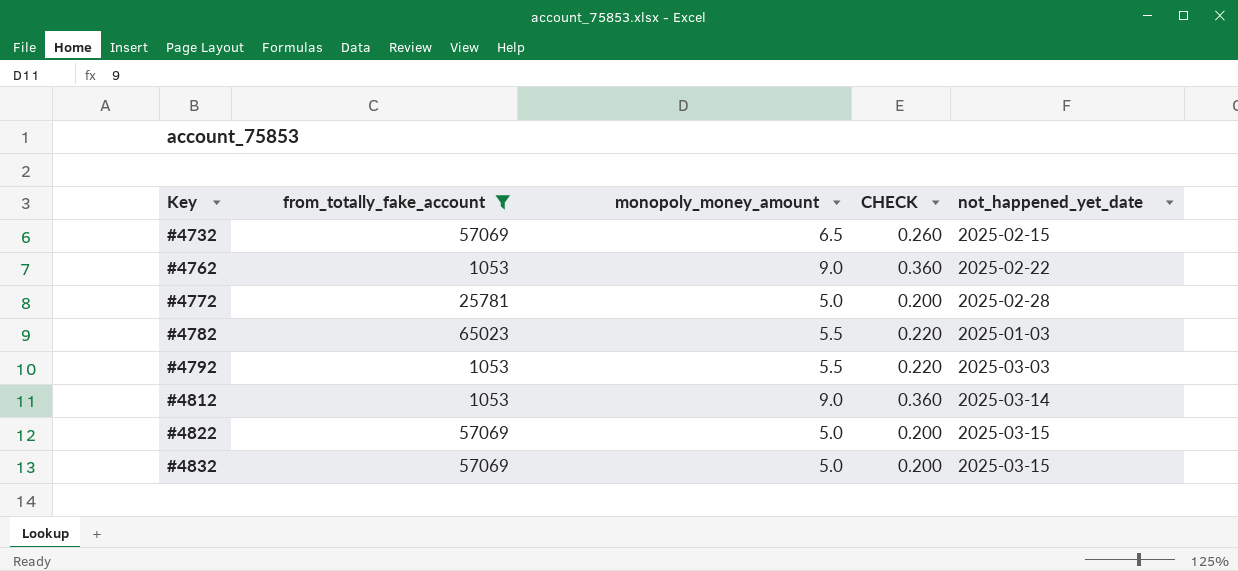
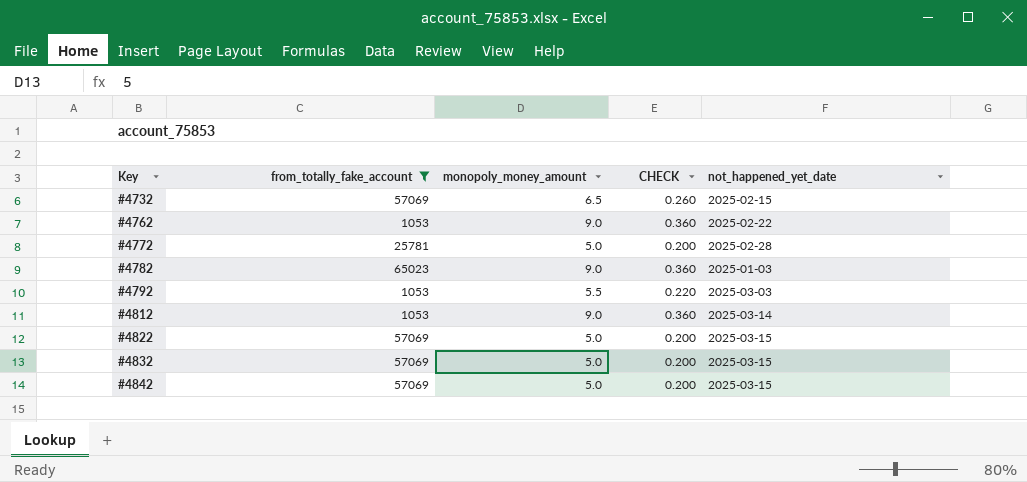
#4782 | monopoly_money_amount: 5.5 -> 9.0
#4782 | CHECK: 0.220 -> 0.360
row #4842: none -> 57069 | 5.0 | 0.200 | 2025-03-15

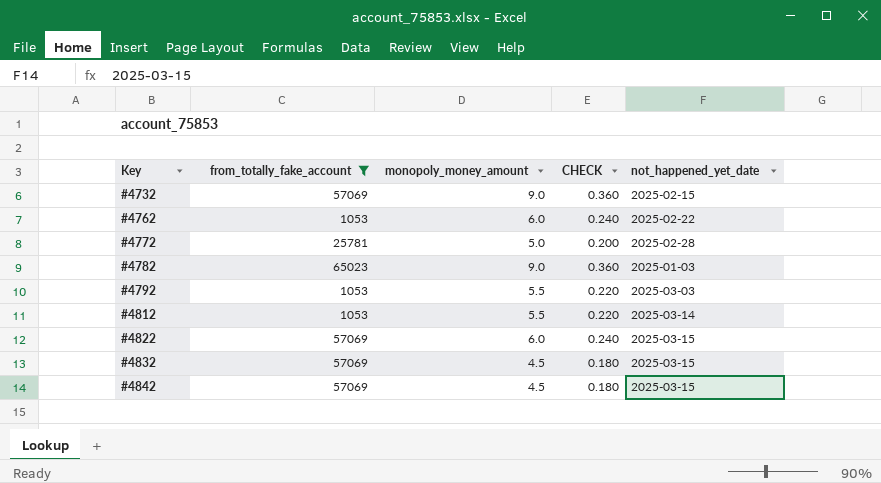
#4732 | monopoly_money_amount: 6.5 -> 9.0
#4732 | CHECK: 0.260 -> 0.360
#4762 | monopoly_money_amount: 9.0 -> 6.0
#4762 | CHECK: 0.360 -> 0.240
#4812 | monopoly_money_amount: 9.0 -> 5.5
#4812 | CHECK: 0.360 -> 0.220
#4822 | monopoly_money_amount: 5.0 -> 6.0
#4822 | CHECK: 0.200 -> 0.240
#4832 | monopoly_money_amount: 5.0 -> 4.5
#4832 | CHECK: 0.200 -> 0.180
#4842 | monopoly_money_amount: 5.0 -> 4.5
#4842 | CHECK: 0.200 -> 0.180

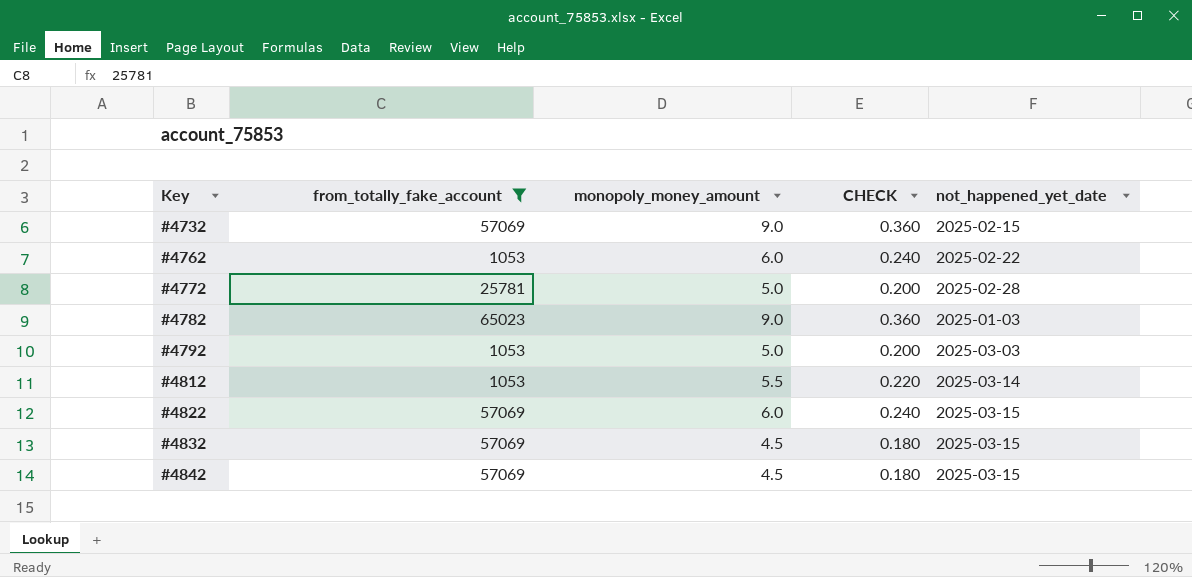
#4792 | monopoly_money_amount: 5.5 -> 5.0
#4792 | CHECK: 0.220 -> 0.200

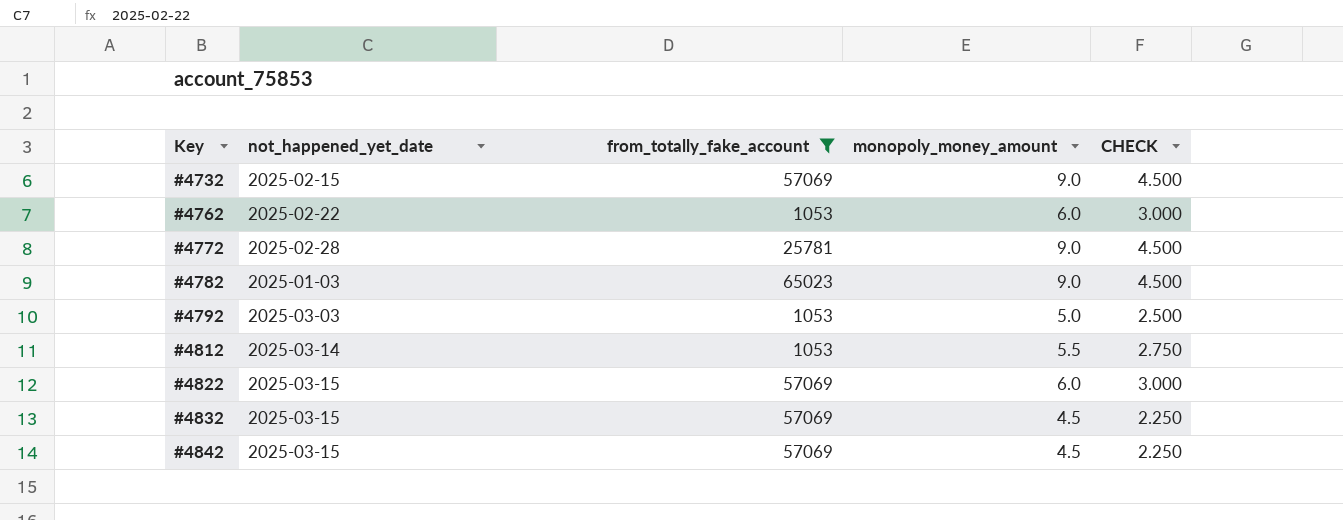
column not_happened_yet_date | position: 5 -> 2
column CHECK | formula: [monopoly_money_amount] * 0.04 -> [monopoly_money_amount] * 0.5
#4772 | monopoly_money_amount: 5.0 -> 9.0

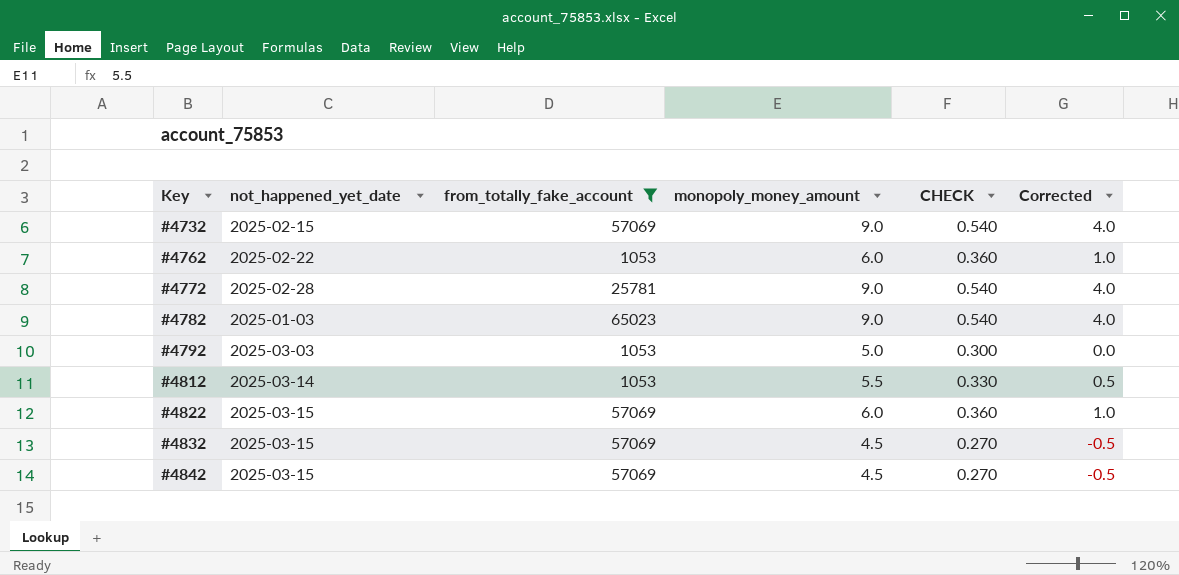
column CHECK | formula: [monopoly_money_amount] * 0.5 -> [monopoly_money_amount] * 0.06
column Corrected | formula: none -> [monopoly_money_amount] - 5

